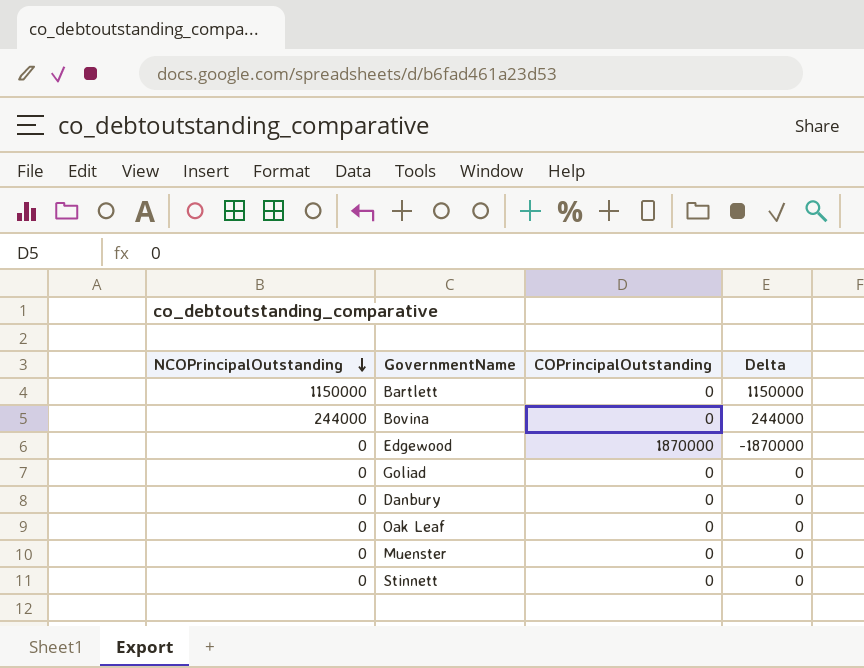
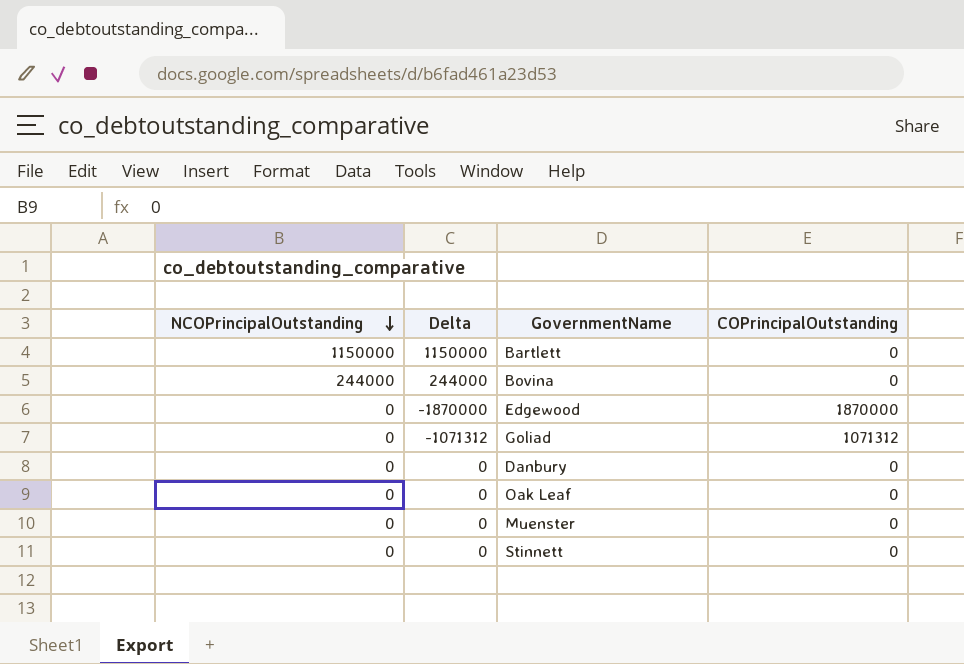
column Delta | position: 4 -> 2
Goliad | Delta: 0 -> -1071312
Goliad | COPrincipalOutstanding: 0 -> 1071312

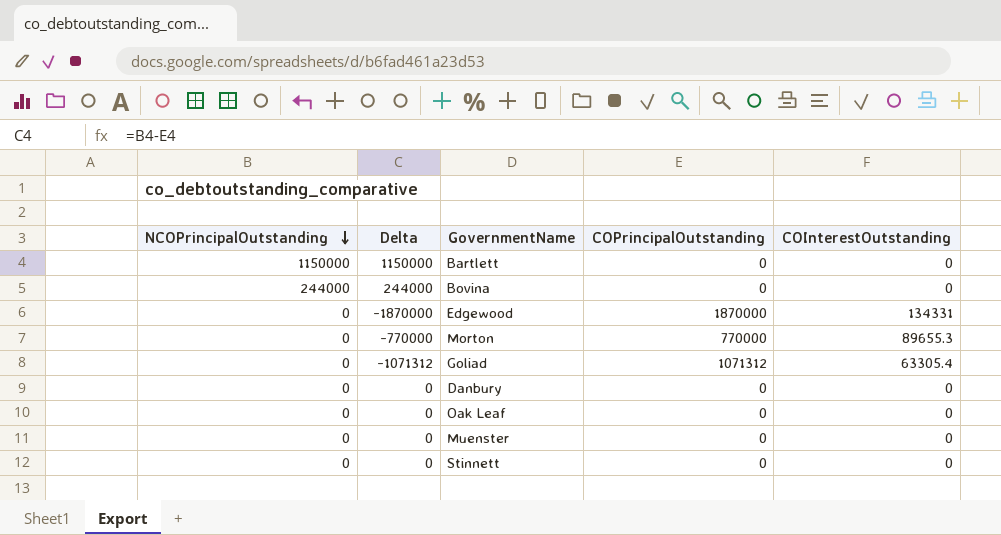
column COInterestOutstanding | position: none -> 5
row Morton: none -> 0 | -770000 | 770000 | 89655.3

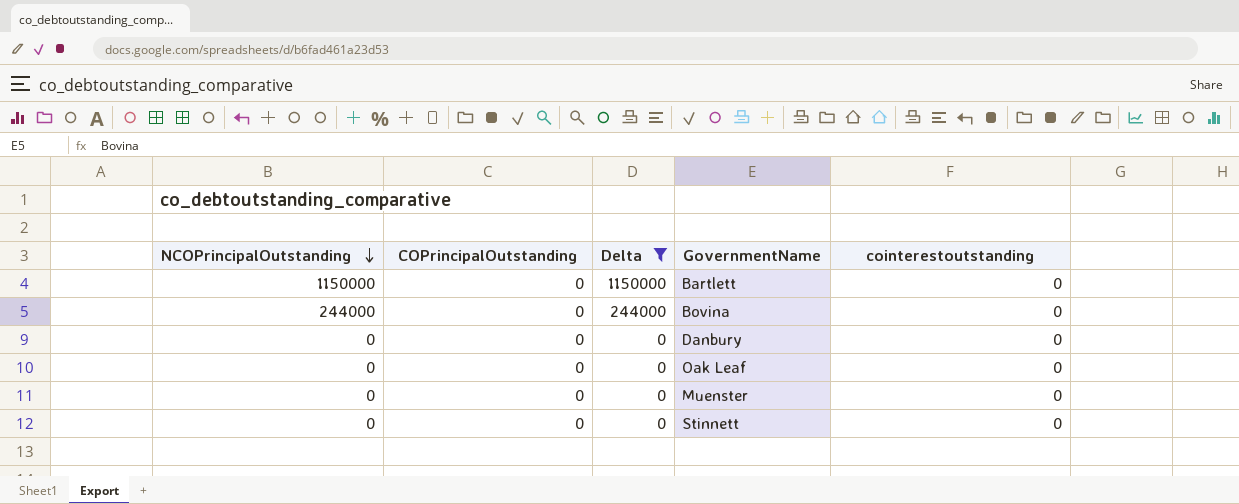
filter: none -> Delta >= 0
column COPrincipalOutstanding | position: 4 -> 2
column name: COInterestOutstanding -> cointerestoutstanding

